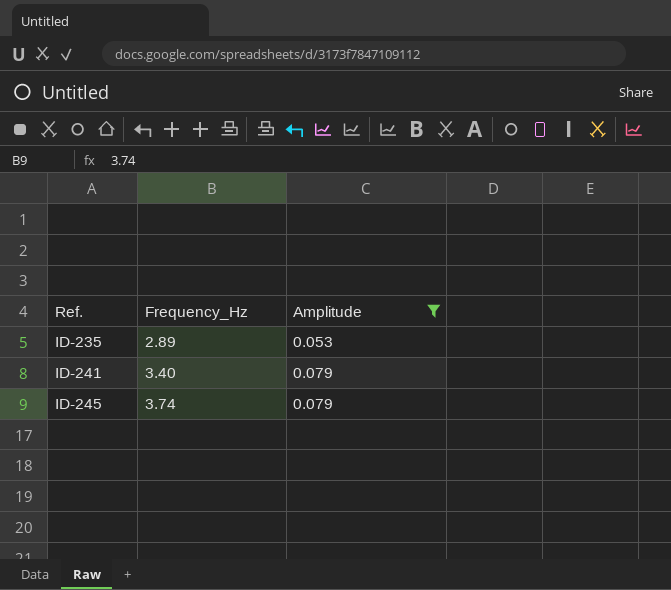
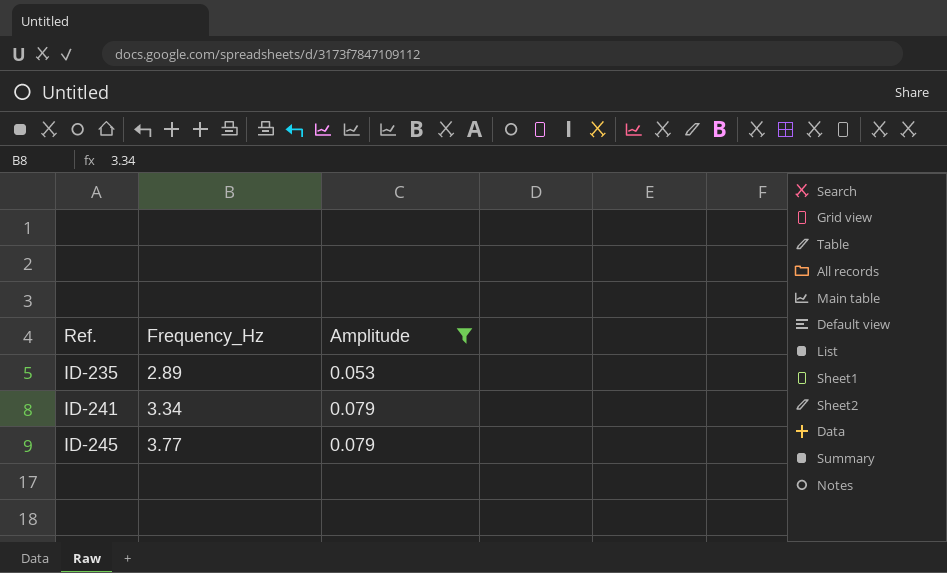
ID-241 | Frequency_Hz: 3.40 -> 3.34
ID-245 | Frequency_Hz: 3.74 -> 3.77

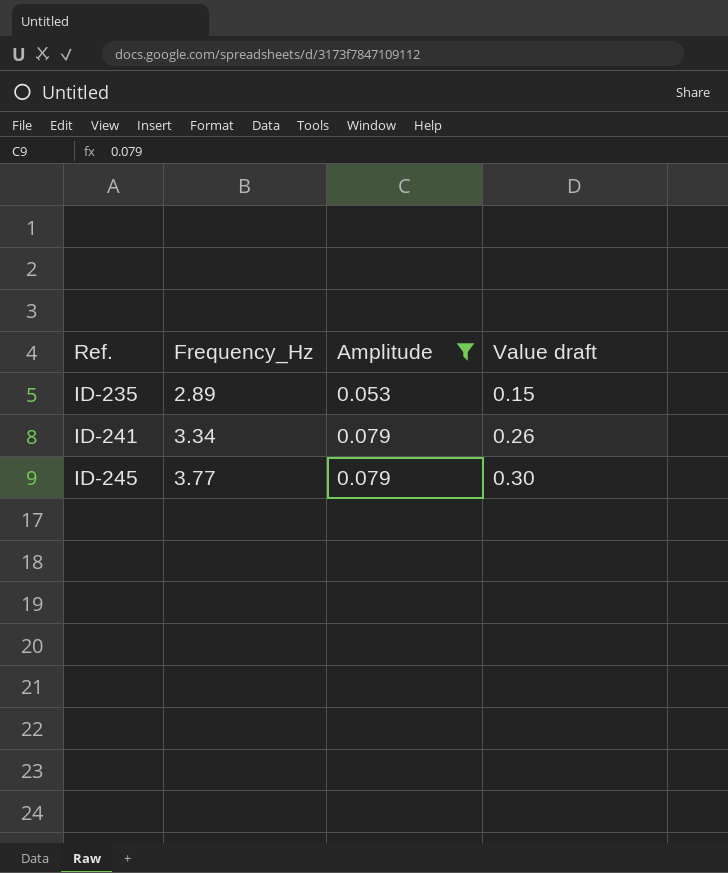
column Value draft | formula: none -> [Frequency_Hz] * [Amplitude]

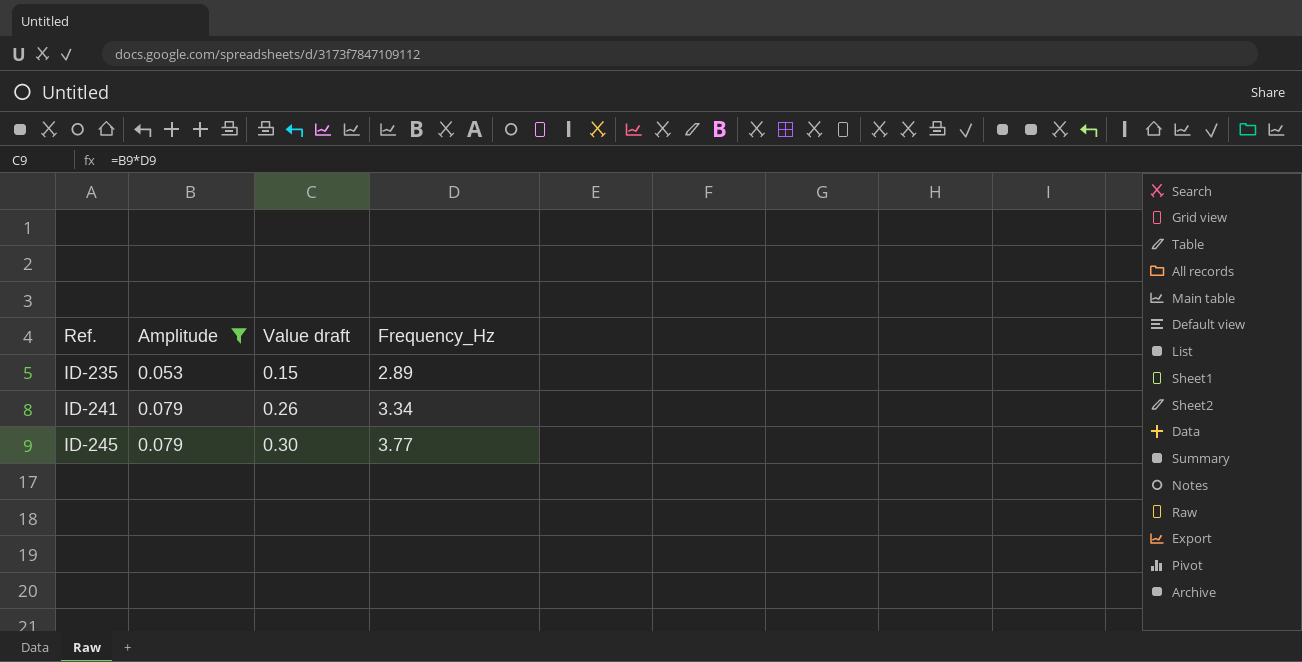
column Frequency_Hz | position: 2 -> 4

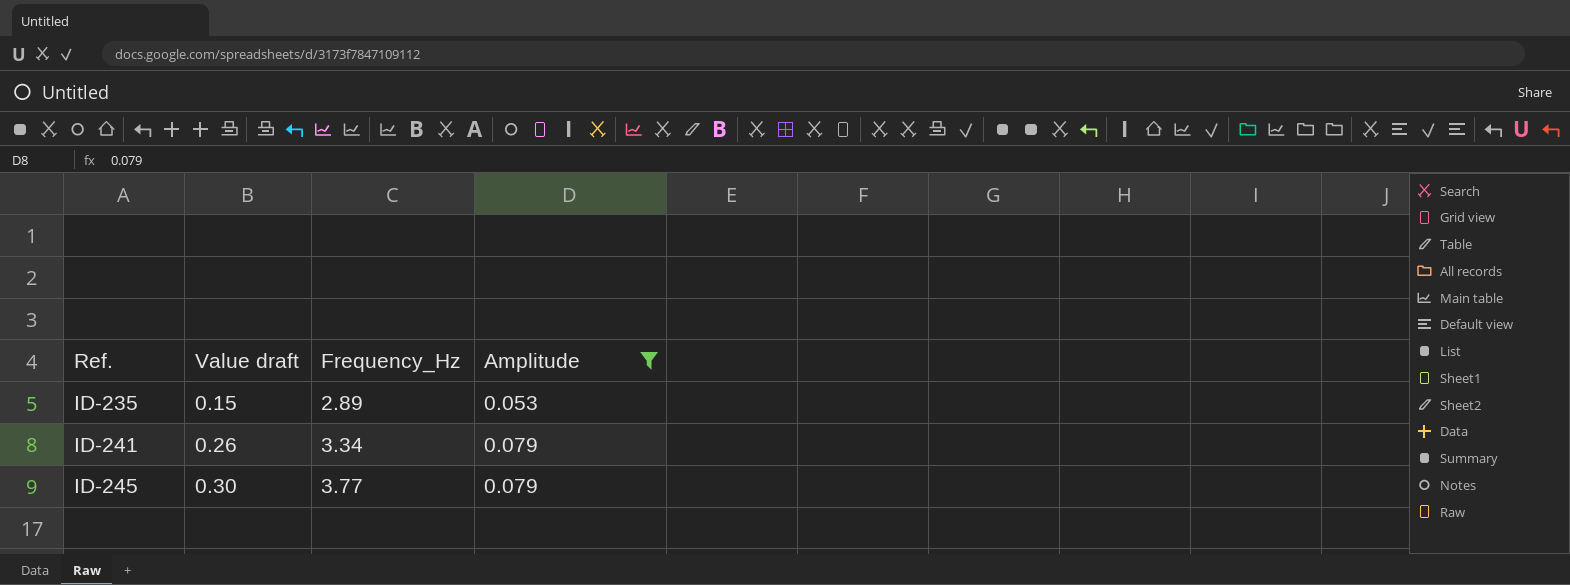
column Amplitude | position: 2 -> 4

